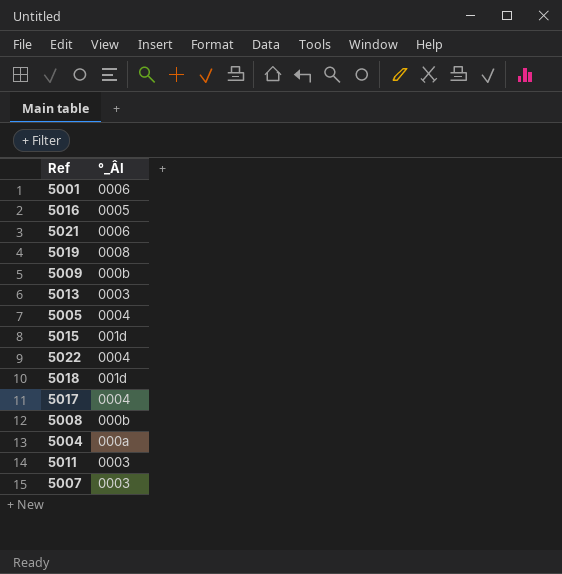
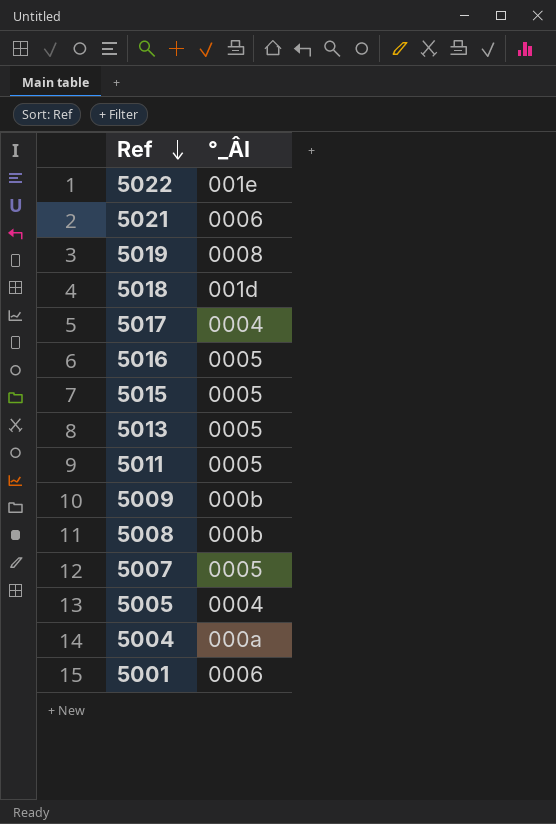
row order: none -> Ref descending
5022 | °_ÂI: 0004 -> 001e
5015 | °_ÂI: 001d -> 0005
5013 | °_ÂI: 0003 -> 0005
5011 | °_ÂI: 0003 -> 0005
5007 | °_ÂI: 0003 -> 0005

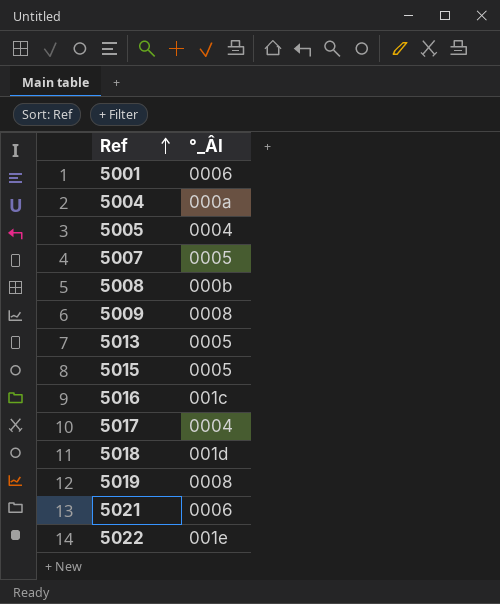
row order: Ref descending -> Ref ascending
row 5011: 0005 -> none
5009 | °_ÂI: 000b -> 0008
5016 | °_ÂI: 0005 -> 001c

